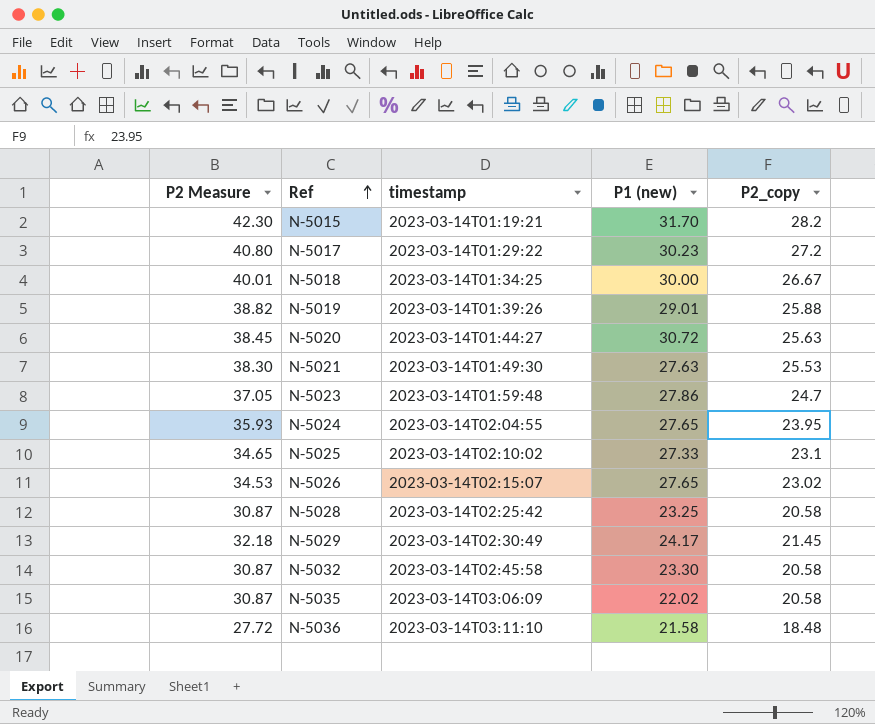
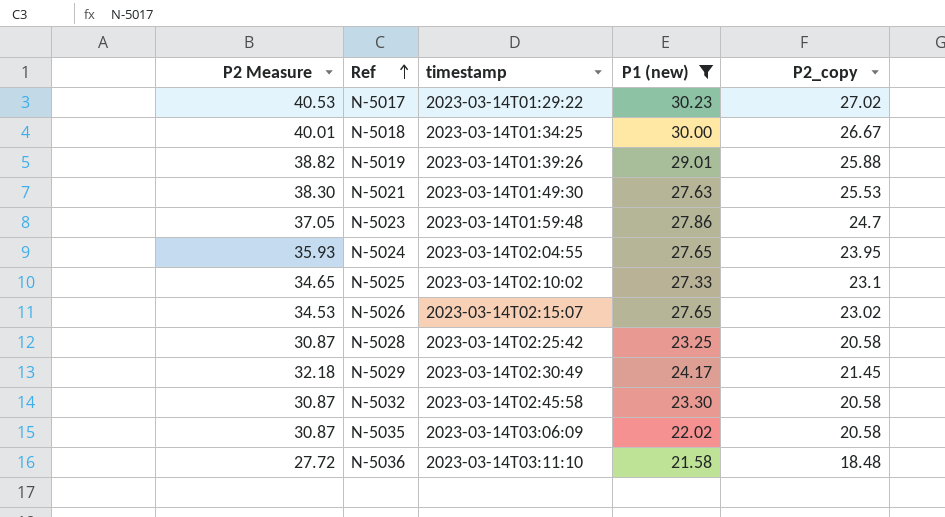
filter: none -> P1 (new) <= 30.23
N-5017 | P2 Measure: 40.80 -> 40.53
N-5017 | P2_copy: 27.2 -> 27.02

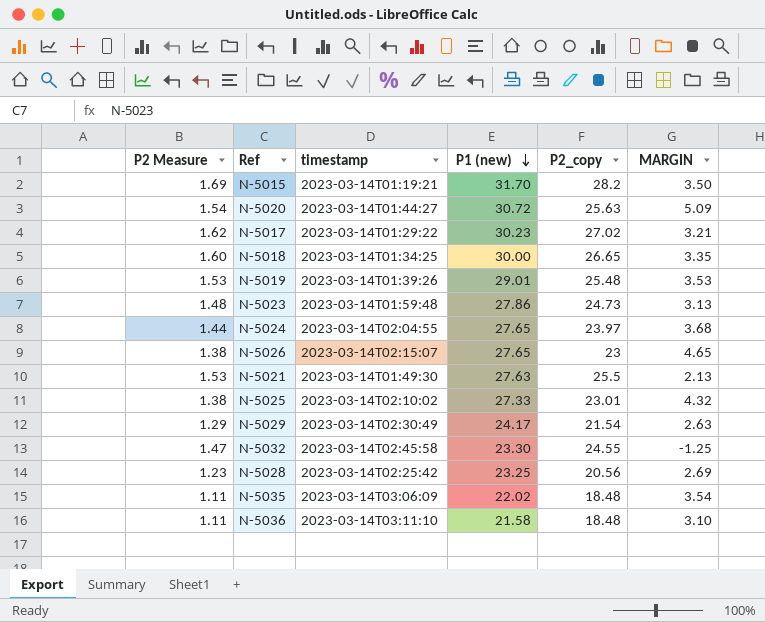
filter: P1 (new) <= 30.23 -> none
row order: Ref ascending -> P1 (new) descending
column P2 Measure | formula: [P2_copy] * 1.5 -> [P2_copy] * 0.06
column MARGIN | formula: none -> [P1 (new)] - [P2_copy]
N-5018 | P2_copy: 26.67 -> 26.65
N-5019 | P2_copy: 25.88 -> 25.48
N-5023 | P2_copy: 24.7 -> 24.73
N-5024 | P2_copy: 23.95 -> 23.97
N-5026 | P2_copy: 23.02 -> 23
N-5021 | P2_copy: 25.53 -> 25.5
N-5025 | P2_copy: 23.1 -> 23.01
N-5029 | P2_copy: 21.45 -> 21.54
N-5032 | P2_copy: 20.58 -> 24.55
N-5028 | P2_copy: 20.58 -> 20.56
N-5035 | P2_copy: 20.58 -> 18.48

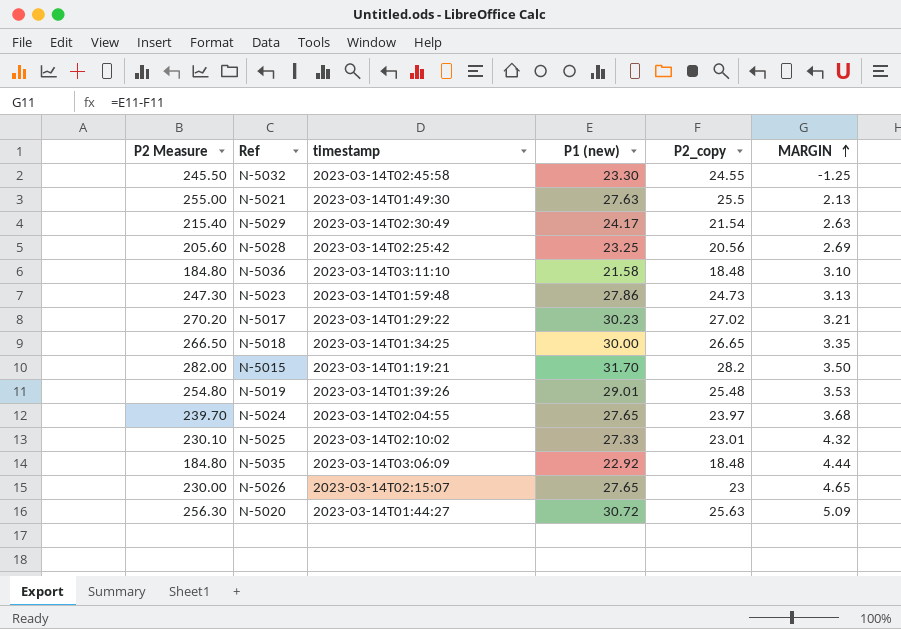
row order: P1 (new) descending -> MARGIN ascending
column P2 Measure | formula: [P2_copy] * 0.06 -> [P2_copy] * 10
N-5035 | P1 (new): 22.02 -> 22.92
N-5035 | MARGIN: 3.54 -> 4.44

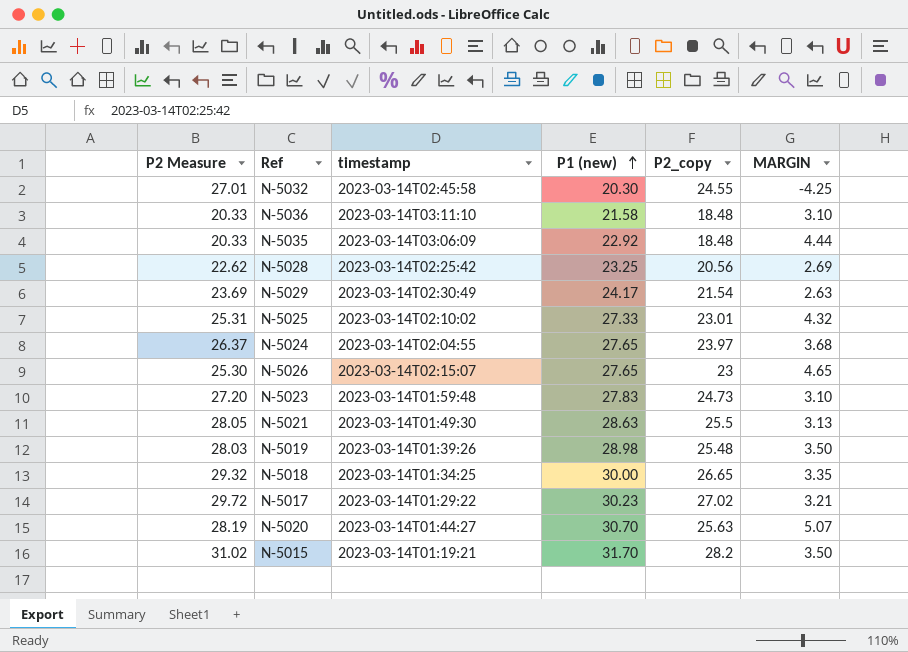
row order: MARGIN ascending -> P1 (new) ascending
column P2 Measure | formula: [P2_copy] * 10 -> [P2_copy] * 1.1
N-5032 | P1 (new): 23.30 -> 20.30
N-5032 | MARGIN: -1.25 -> -4.25
N-5023 | P1 (new): 27.86 -> 27.83
N-5023 | MARGIN: 3.13 -> 3.10
N-5021 | P1 (new): 27.63 -> 28.63
N-5021 | MARGIN: 2.13 -> 3.13
N-5019 | P1 (new): 29.01 -> 28.98
N-5019 | MARGIN: 3.53 -> 3.50
N-5020 | P1 (new): 30.72 -> 30.70
N-5020 | MARGIN: 5.09 -> 5.07

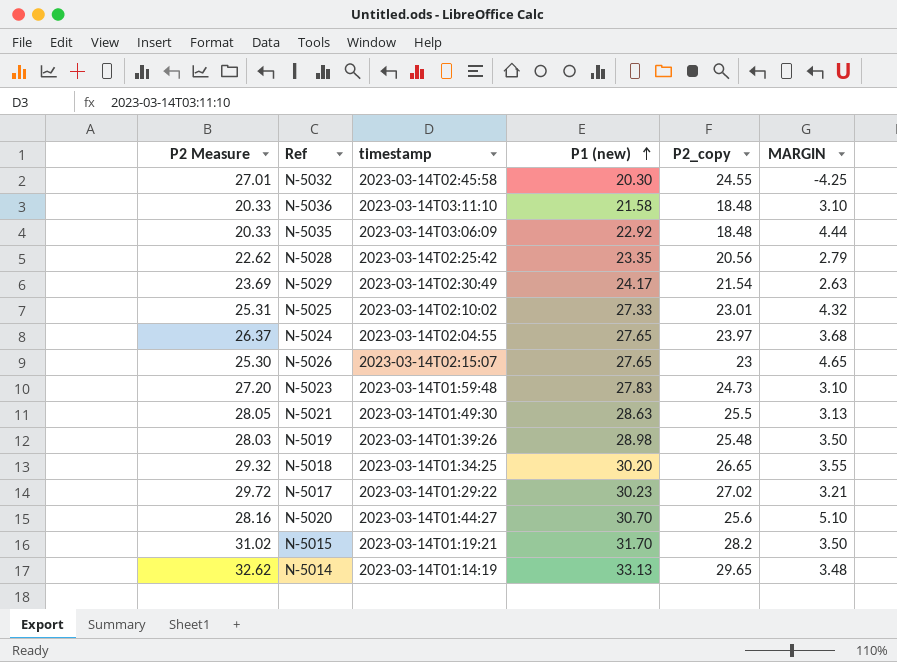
N-5028 | P1 (new): 23.25 -> 23.35
N-5028 | MARGIN: 2.69 -> 2.79
N-5018 | P1 (new): 30.00 -> 30.20
N-5018 | MARGIN: 3.35 -> 3.55
N-5020 | P2 Measure: 28.19 -> 28.16
N-5020 | P2_copy: 25.63 -> 25.6
N-5020 | MARGIN: 5.07 -> 5.10
row N-5014: none -> 32.62 | 2023-03-14T01:14:19 | 33.13 | 29.65 | 3.48

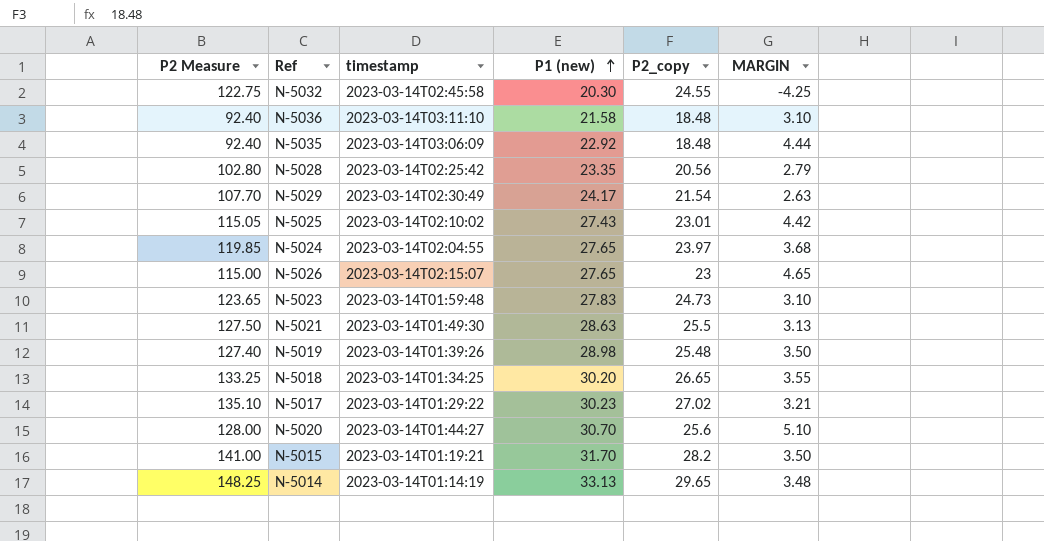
column P2 Measure | formula: [P2_copy] * 1.1 -> [P2_copy] * 5
N-5025 | P1 (new): 27.33 -> 27.43
N-5025 | MARGIN: 4.32 -> 4.42

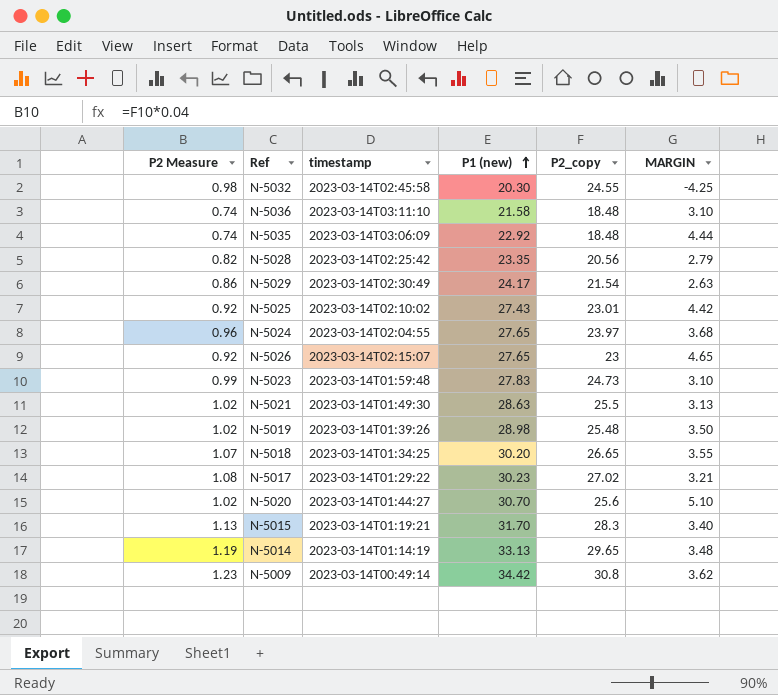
column P2 Measure | formula: [P2_copy] * 5 -> [P2_copy] * 0.04
N-5015 | P2_copy: 28.2 -> 28.3
N-5015 | MARGIN: 3.50 -> 3.40
row N-5009: none -> 1.23 | 2023-03-14T00:49:14 | 34.42 | 30.8 | 3.62

